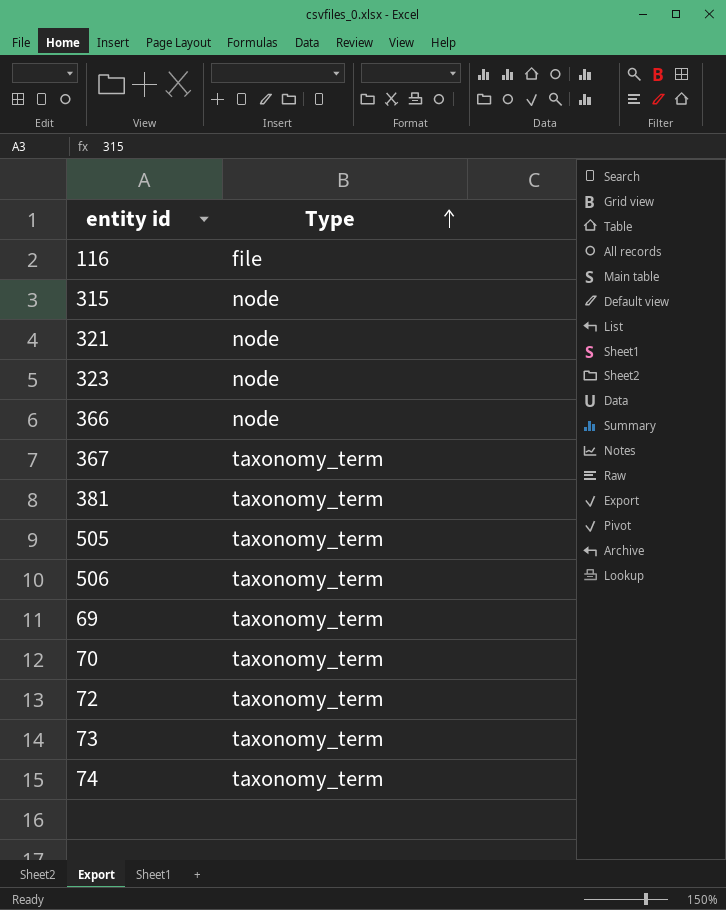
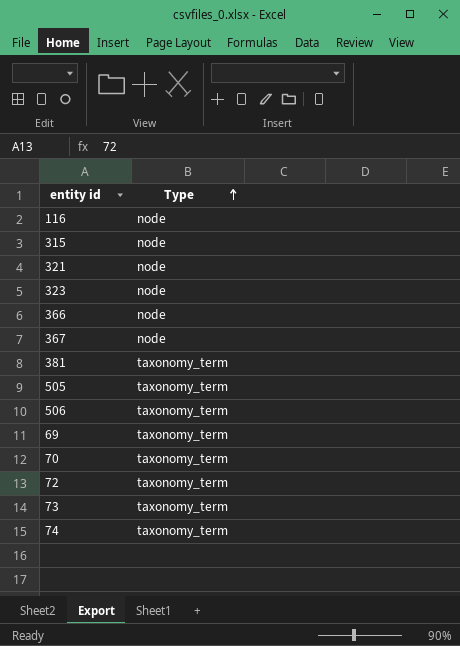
116 | Type: file -> node
367 | Type: taxonomy_term -> node

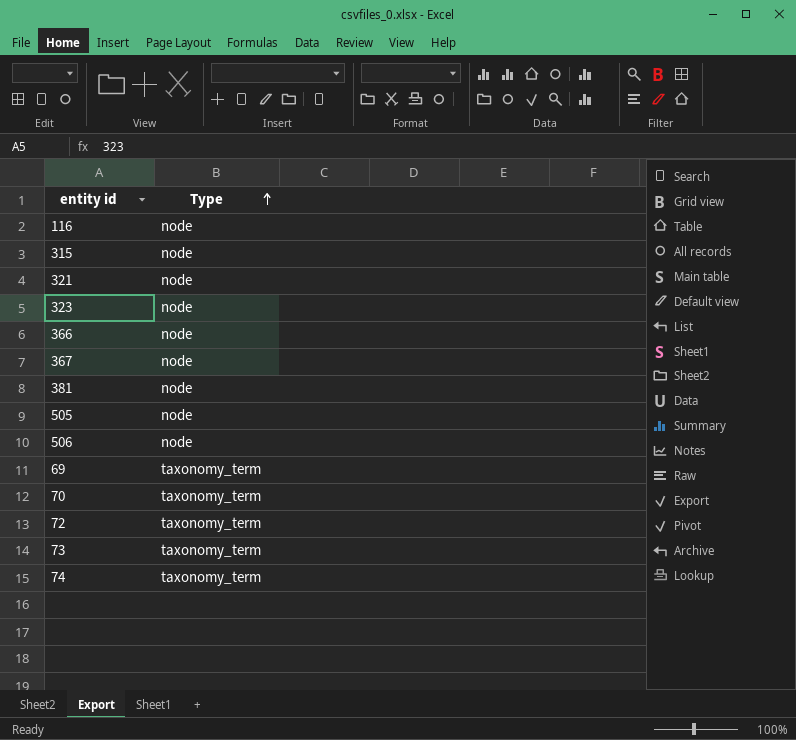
381 | Type: taxonomy_term -> node
505 | Type: taxonomy_term -> node
506 | Type: taxonomy_term -> node

